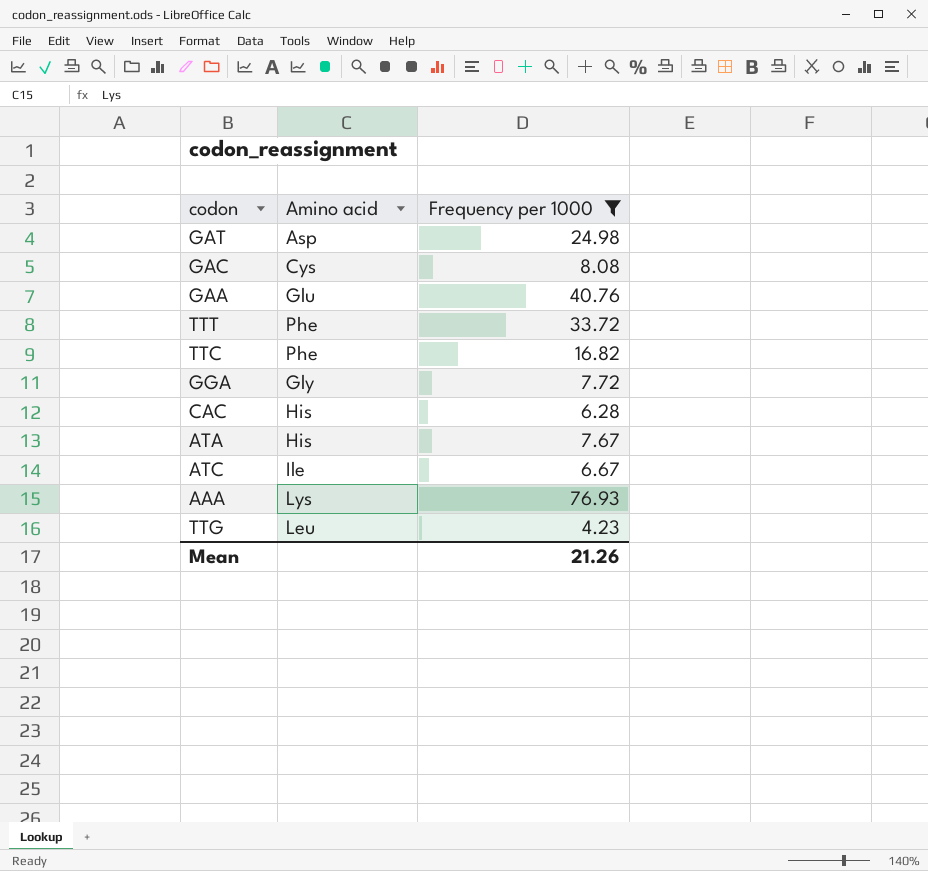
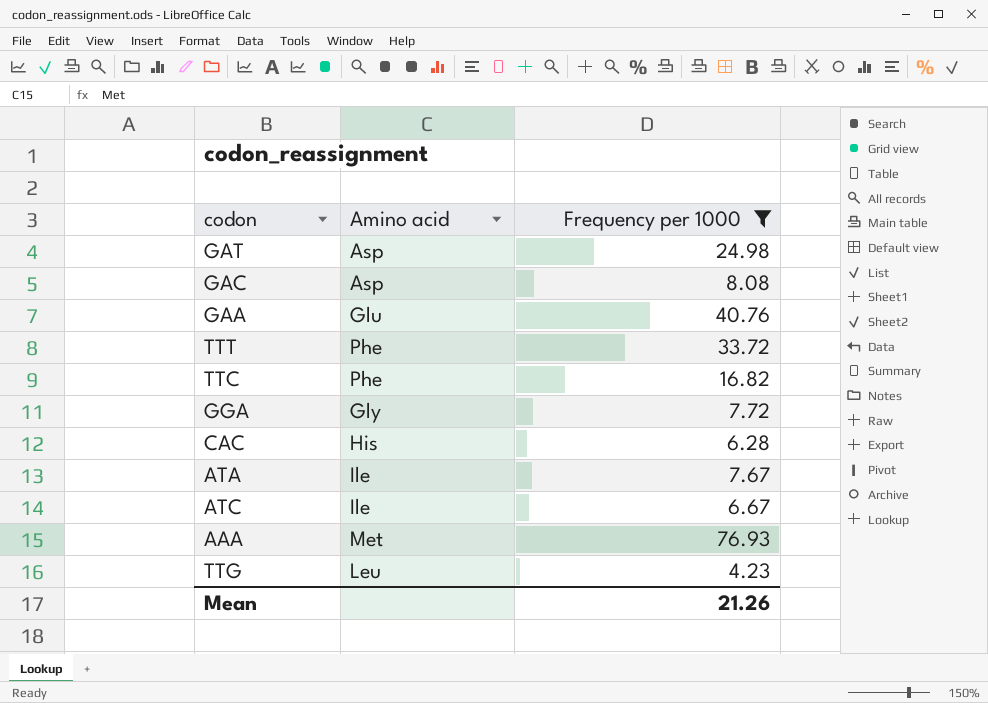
GAC | Amino acid: Cys -> Asp
ATA | Amino acid: His -> Ile
AAA | Amino acid: Lys -> Met

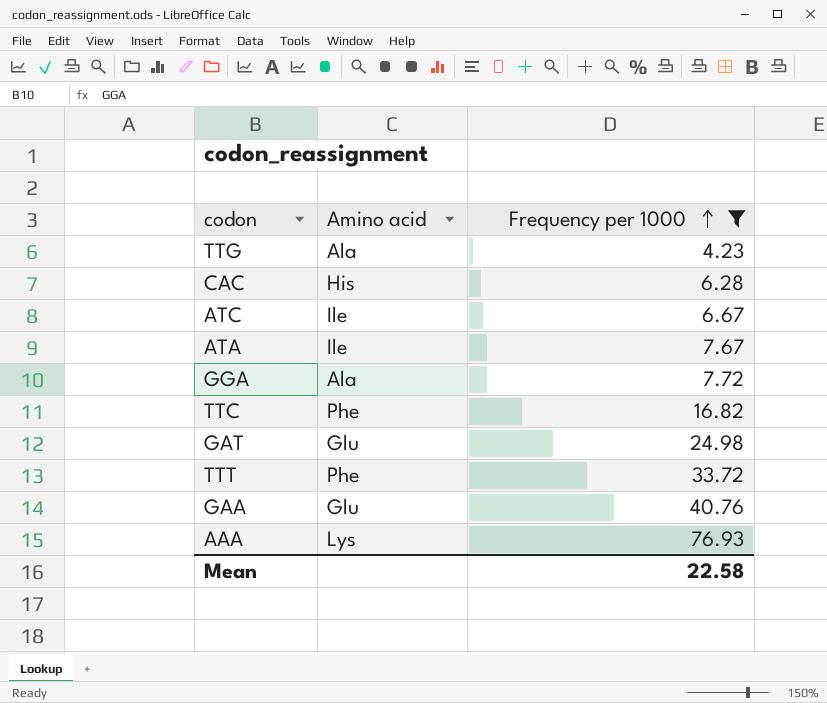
row order: none -> Frequency per 1000 ascending
row GAC: Asp | 8.08 -> none
TTG | Amino acid: Leu -> Ala
GGA | Amino acid: Gly -> Ala
GAT | Amino acid: Asp -> Glu
AAA | Amino acid: Met -> Lys
Mean | Frequency per 1000: 21.26 -> 22.58

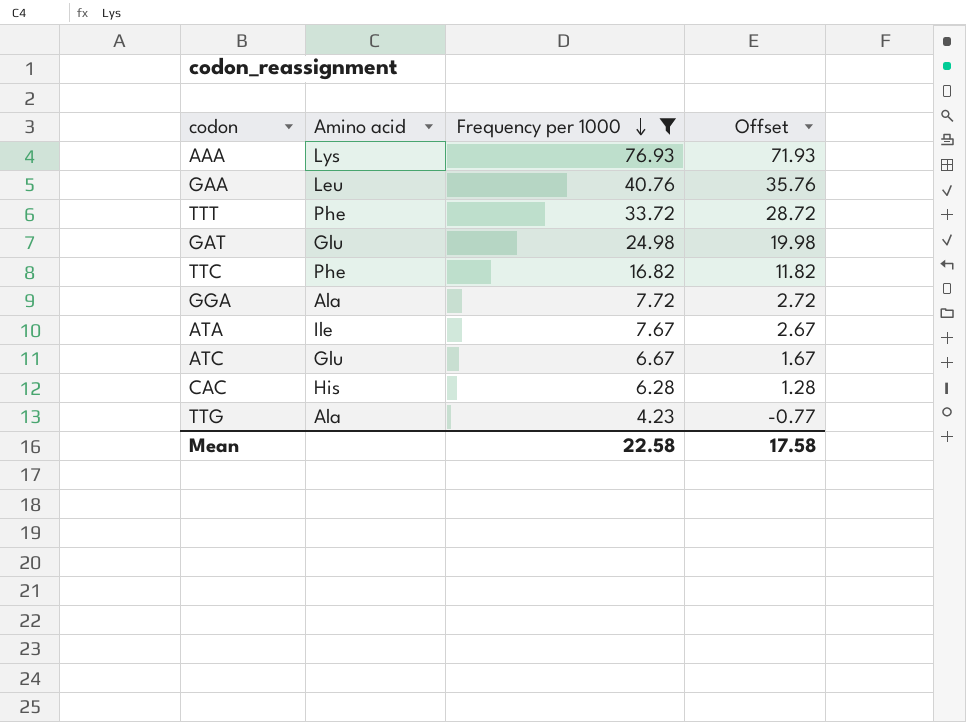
row order: Frequency per 1000 ascending -> Frequency per 1000 descending
column Offset | formula: none -> [Frequency per 1000] - 5
GAA | Amino acid: Glu -> Leu
ATC | Amino acid: Ile -> Glu

